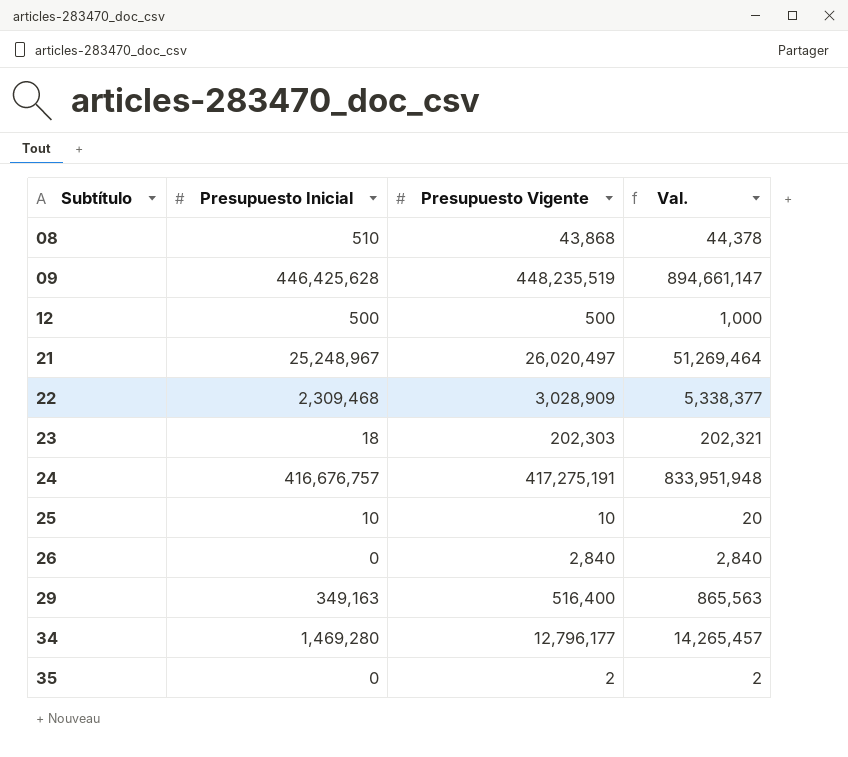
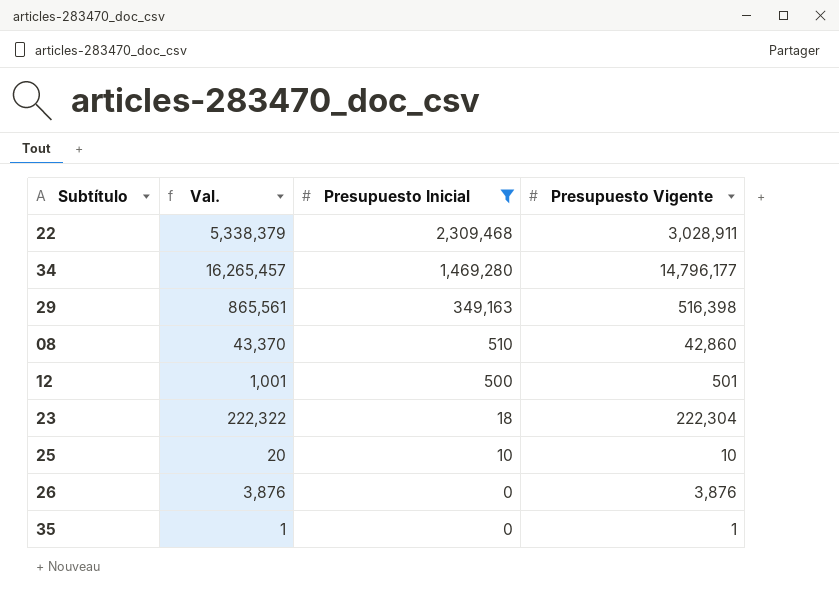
filter: none -> Presupuesto Inicial <= 2,309,468
row order: Subtítulo ascending -> Presupuesto Inicial descending
column Val. | position: 4 -> 2
22 | Val.: 5,338,377 -> 5,338,379
22 | Presupuesto Vigente: 3,028,909 -> 3,028,911
34 | Val.: 14,265,457 -> 16,265,457
34 | Presupuesto Vigente: 12,796,177 -> 14,796,177
29 | Val.: 865,563 -> 865,561
29 | Presupuesto Vigente: 516,400 -> 516,398
08 | Val.: 44,378 -> 43,370
08 | Presupuesto Vigente: 43,868 -> 42,860
12 | Val.: 1,000 -> 1,001
12 | Presupuesto Vigente: 500 -> 501
23 | Val.: 202,321 -> 222,322
23 | Presupuesto Vigente: 202,303 -> 222,304
26 | Val.: 2,840 -> 3,876
26 | Presupuesto Vigente: 2,840 -> 3,876
35 | Val.: 2 -> 1
35 | Presupuesto Vigente: 2 -> 1

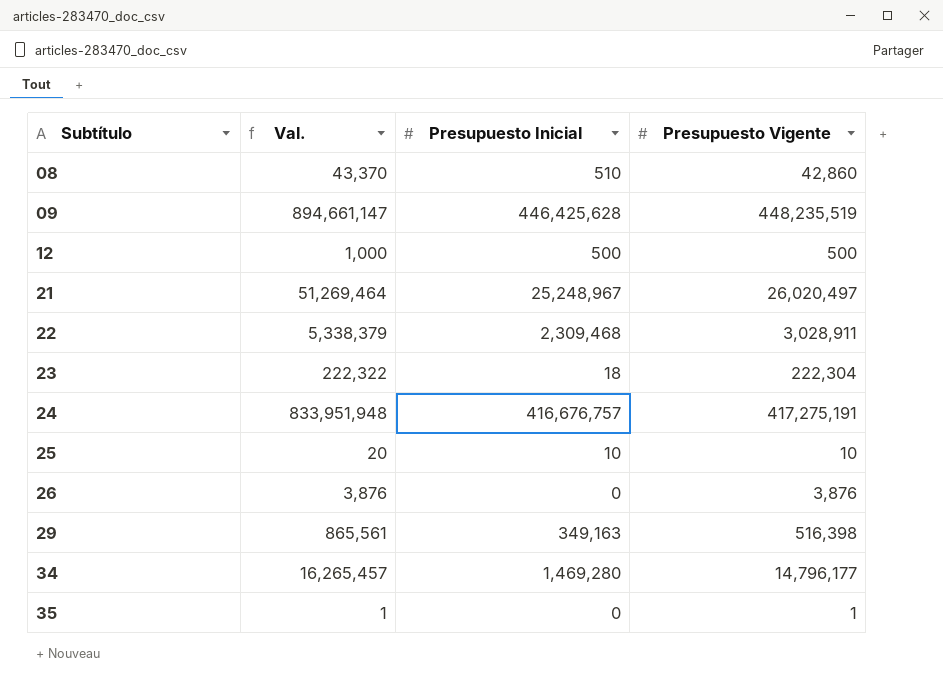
filter: Presupuesto Inicial <= 2,309,468 -> none
row order: Presupuesto Inicial descending -> Subtítulo ascending
12 | Val.: 1,001 -> 1,000
12 | Presupuesto Vigente: 501 -> 500

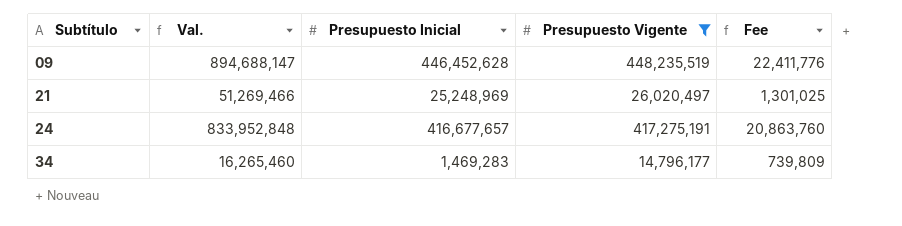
filter: none -> Presupuesto Vigente >= 14,796,177
column Fee | formula: none -> [Presupuesto Vigente] * 0.05
09 | Val.: 894,661,147 -> 894,688,147
09 | Presupuesto Inicial: 446,425,628 -> 446,452,628
21 | Val.: 51,269,464 -> 51,269,466
21 | Presupuesto Inicial: 25,248,967 -> 25,248,969
24 | Val.: 833,951,948 -> 833,952,848
24 | Presupuesto Inicial: 416,676,757 -> 416,677,657
34 | Val.: 16,265,457 -> 16,265,460
34 | Presupuesto Inicial: 1,469,280 -> 1,469,283

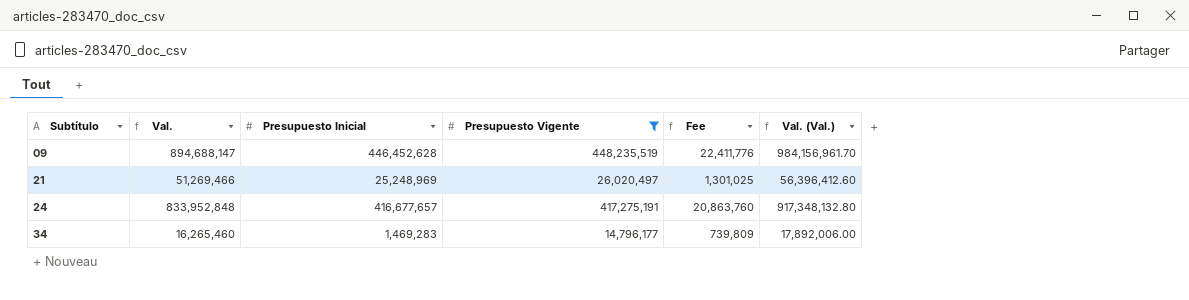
column Val. (Val.) | formula: none -> [Val.] * 1.1

